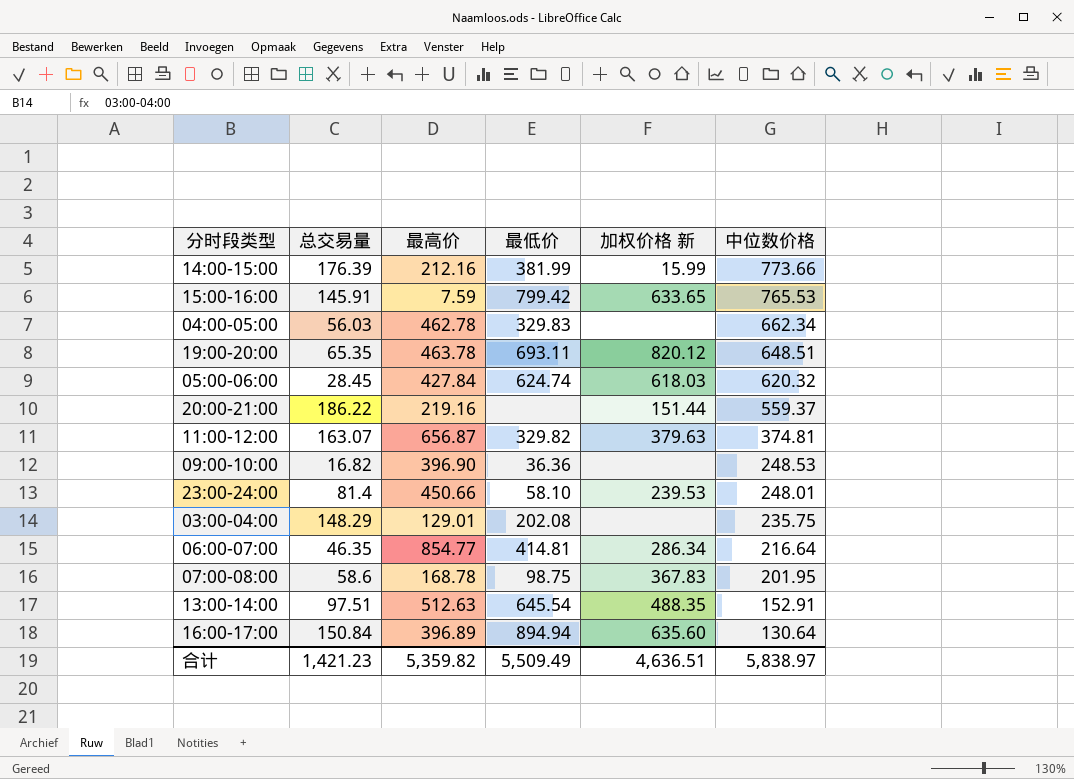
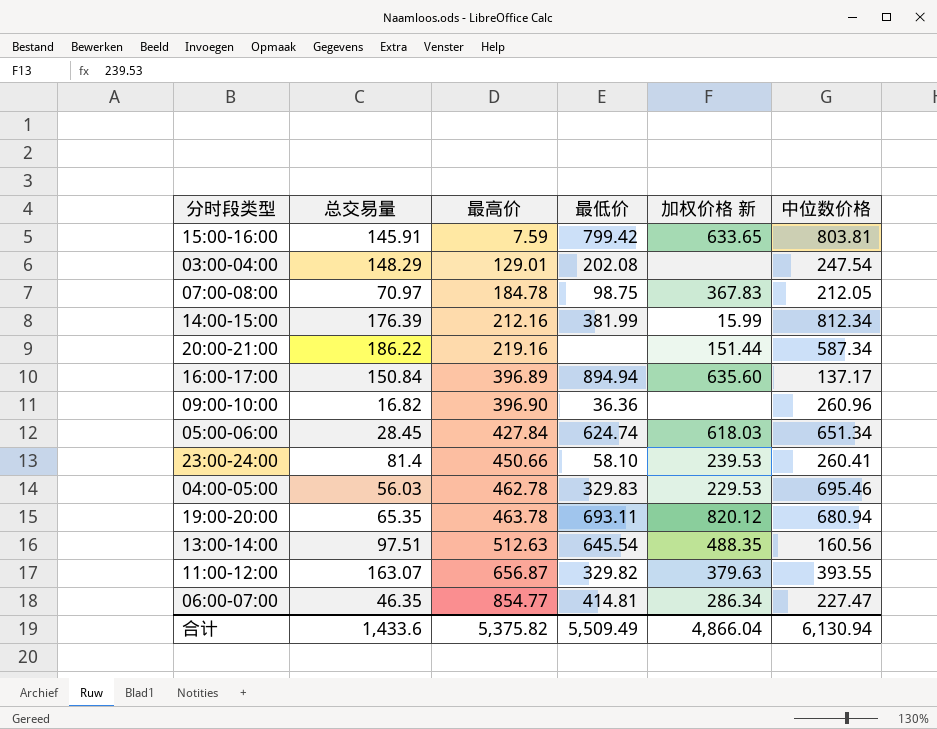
row order: 中位数价格 descending -> 最高价 ascending
15:00-16:00 | 中位数价格: 765.53 -> 803.81
03:00-04:00 | 中位数价格: 235.75 -> 247.54
07:00-08:00 | 总交易量: 58.6 -> 70.97
07:00-08:00 | 最高价: 168.78 -> 184.78
07:00-08:00 | 中位数价格: 201.95 -> 212.05
14:00-15:00 | 中位数价格: 773.66 -> 812.34
20:00-21:00 | 中位数价格: 559.37 -> 587.34
16:00-17:00 | 中位数价格: 130.64 -> 137.17
09:00-10:00 | 中位数价格: 248.53 -> 260.96
05:00-06:00 | 中位数价格: 620.32 -> 651.34
23:00-24:00 | 中位数价格: 248.01 -> 260.41
04:00-05:00 | 加权价格 新: none -> 229.53
04:00-05:00 | 中位数价格: 662.34 -> 695.46
19:00-20:00 | 中位数价格: 648.51 -> 680.94
13:00-14:00 | 中位数价格: 152.91 -> 160.56
11:00-12:00 | 中位数价格: 374.81 -> 393.55
06:00-07:00 | 中位数价格: 216.64 -> 227.47
合计 | 总交易量: 1,421.23 -> 1,433.6
合计 | 最高价: 5,359.82 -> 5,375.82
合计 | 加权价格 新: 4,636.51 -> 4,866.04
合计 | 中位数价格: 5,838.97 -> 6,130.94

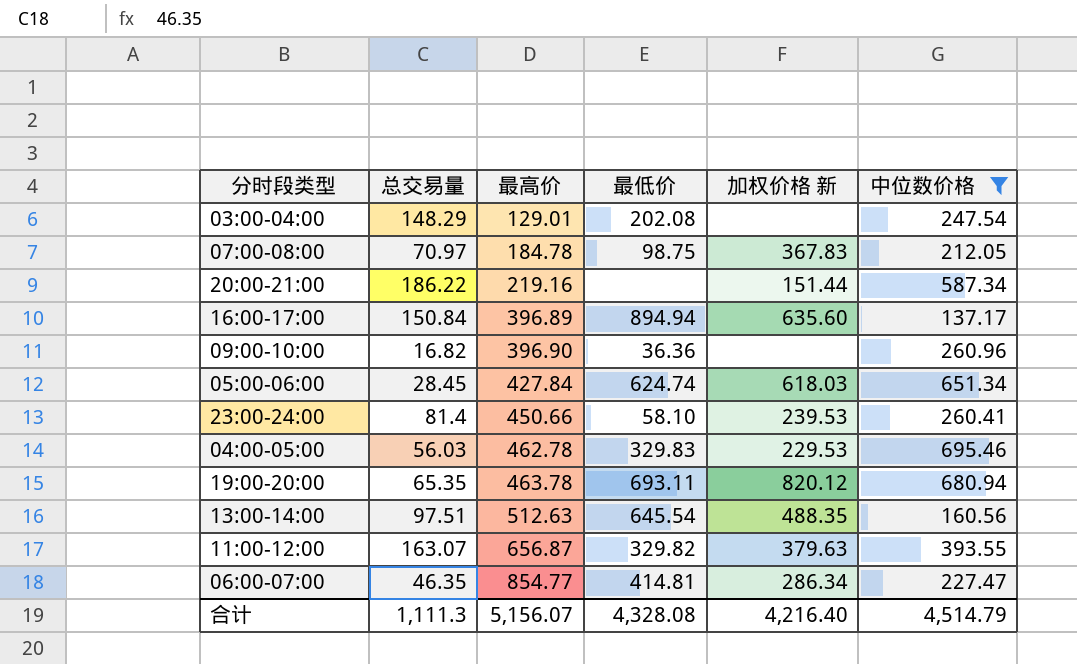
filter: none -> 中位数价格 <= 695.46
合计 | 总交易量: 1,433.6 -> 1,111.3
合计 | 最高价: 5,375.82 -> 5,156.07
合计 | 最低价: 5,509.49 -> 4,328.08
合计 | 加权价格 新: 4,866.04 -> 4,216.40
合计 | 中位数价格: 6,130.94 -> 4,514.79

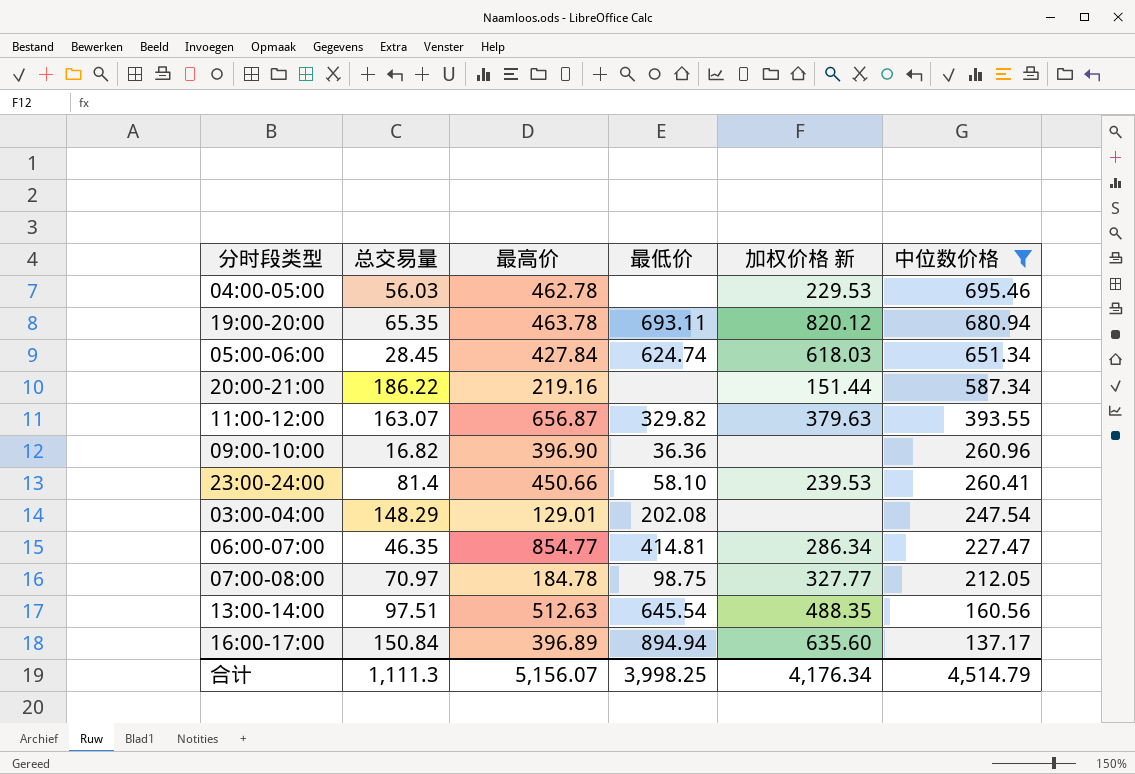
row order: 最高价 ascending -> 中位数价格 descending
04:00-05:00 | 最低价: 329.83 -> none
07:00-08:00 | 加权价格 新: 367.83 -> 327.77
合计 | 最低价: 4,328.08 -> 3,998.25
合计 | 加权价格 新: 4,216.40 -> 4,176.34

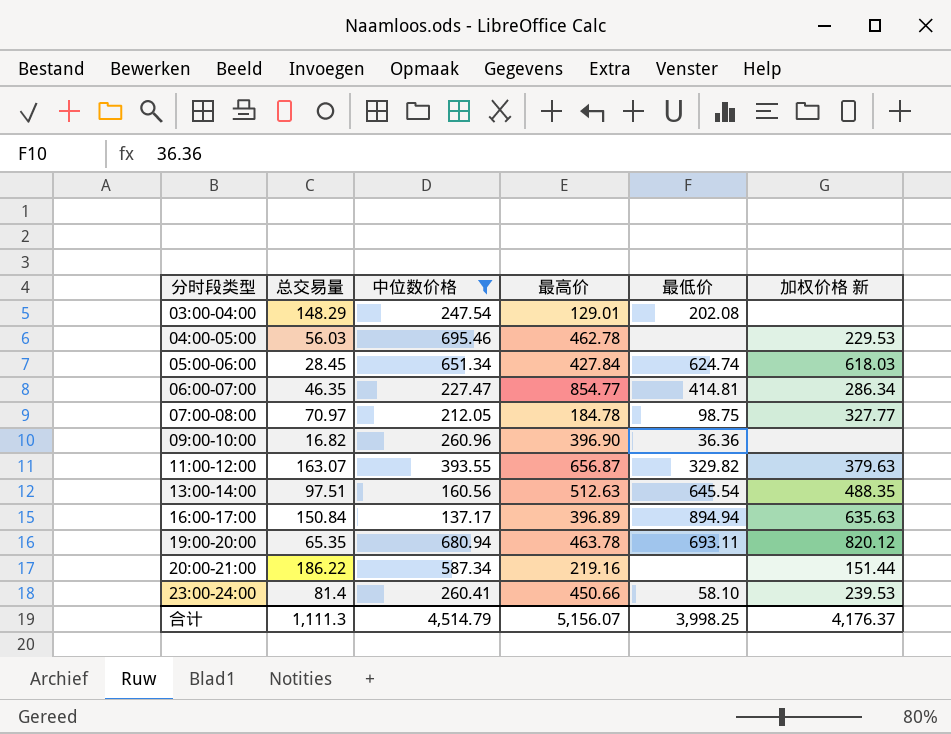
row order: 中位数价格 descending -> 分时段类型 ascending
column 中位数价格 | position: 6 -> 3
16:00-17:00 | 加权价格 新: 635.60 -> 635.63
合计 | 加权价格 新: 4,176.34 -> 4,176.37

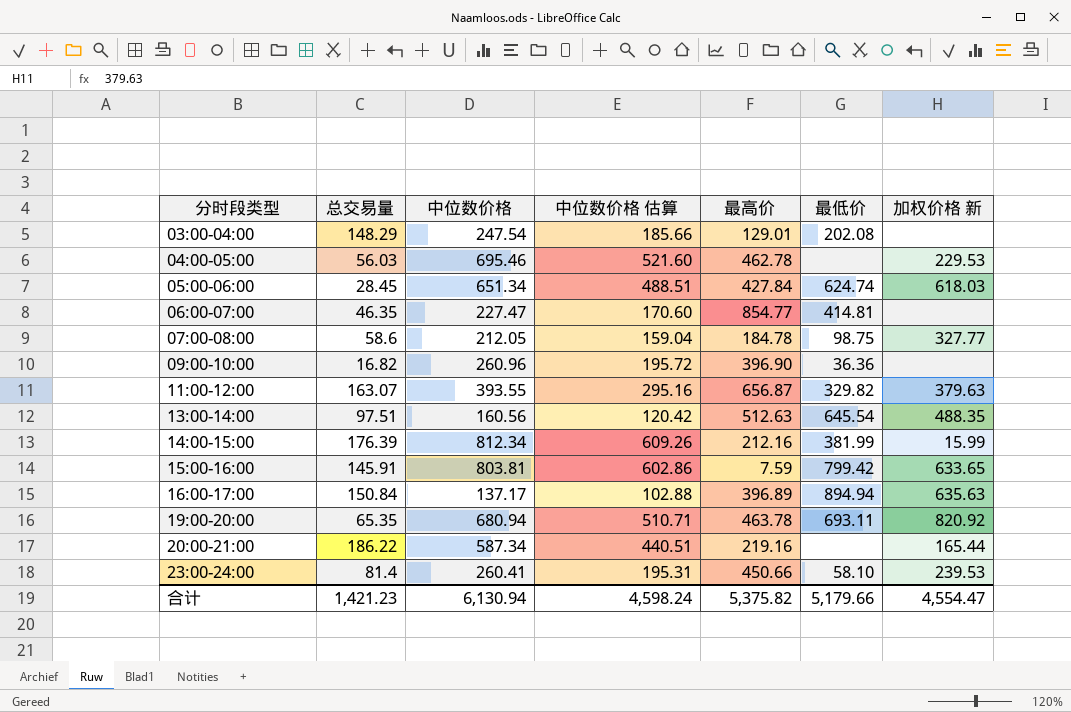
filter: 中位数价格 <= 695.46 -> none
column 中位数价格 估算 | formula: none -> [中位数价格] * 0.75
06:00-07:00 | 加权价格 新: 286.34 -> none
07:00-08:00 | 总交易量: 70.97 -> 58.6
19:00-20:00 | 加权价格 新: 820.12 -> 820.92
20:00-21:00 | 加权价格 新: 151.44 -> 165.44
合计 | 总交易量: 1,111.3 -> 1,421.23
合计 | 中位数价格: 4,514.79 -> 6,130.94
合计 | 最高价: 5,156.07 -> 5,375.82
合计 | 最低价: 3,998.25 -> 5,179.66
合计 | 加权价格 新: 4,176.37 -> 4,554.47

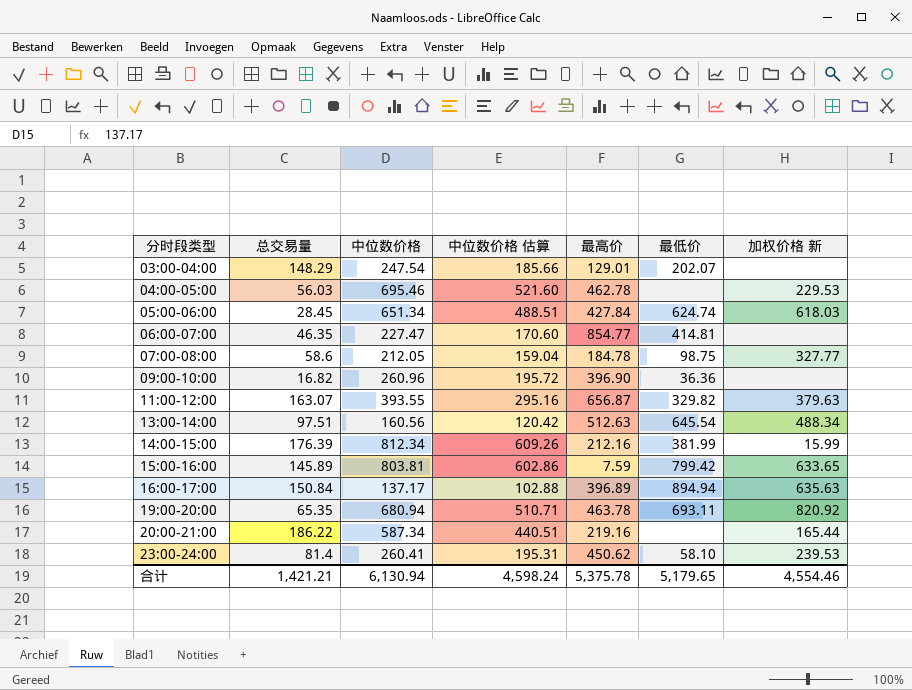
03:00-04:00 | 最低价: 202.08 -> 202.07
13:00-14:00 | 加权价格 新: 488.35 -> 488.34
15:00-16:00 | 总交易量: 145.91 -> 145.89
23:00-24:00 | 最高价: 450.66 -> 450.62
合计 | 总交易量: 1,421.23 -> 1,421.21
合计 | 最高价: 5,375.82 -> 5,375.78
合计 | 最低价: 5,179.66 -> 5,179.65
合计 | 加权价格 新: 4,554.47 -> 4,554.46

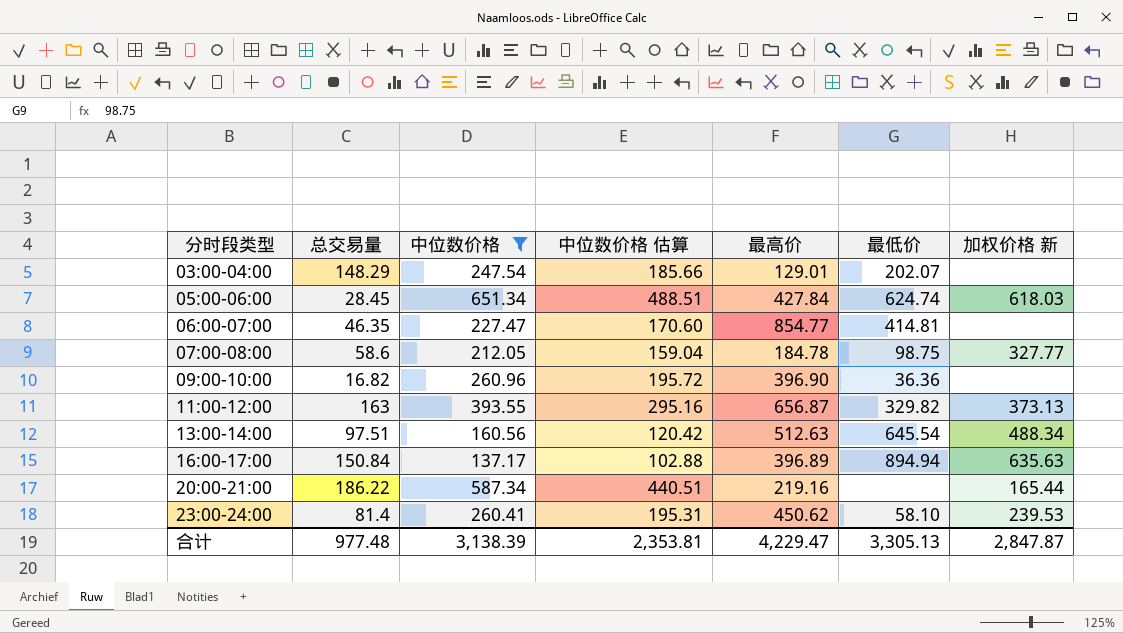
filter: none -> 中位数价格 <= 651.34
11:00-12:00 | 总交易量: 163.07 -> 163
11:00-12:00 | 加权价格 新: 379.63 -> 373.13
合计 | 总交易量: 1,421.21 -> 977.48
合计 | 中位数价格: 6,130.94 -> 3,138.39
合计 | 中位数价格 估算: 4,598.24 -> 2,353.81
合计 | 最高价: 5,375.78 -> 4,229.47
合计 | 最低价: 5,179.65 -> 3,305.13
合计 | 加权价格 新: 4,554.46 -> 2,847.87

